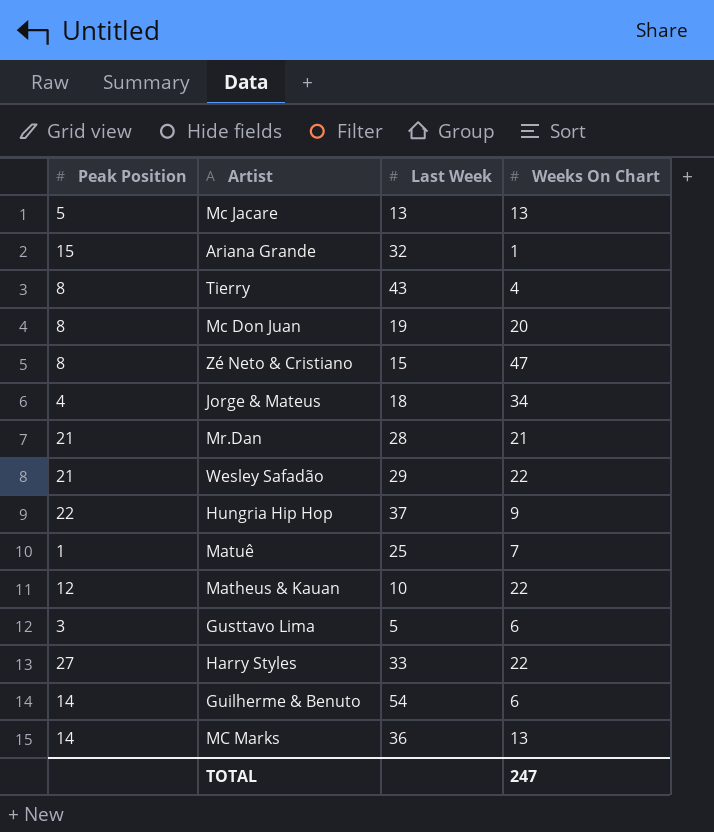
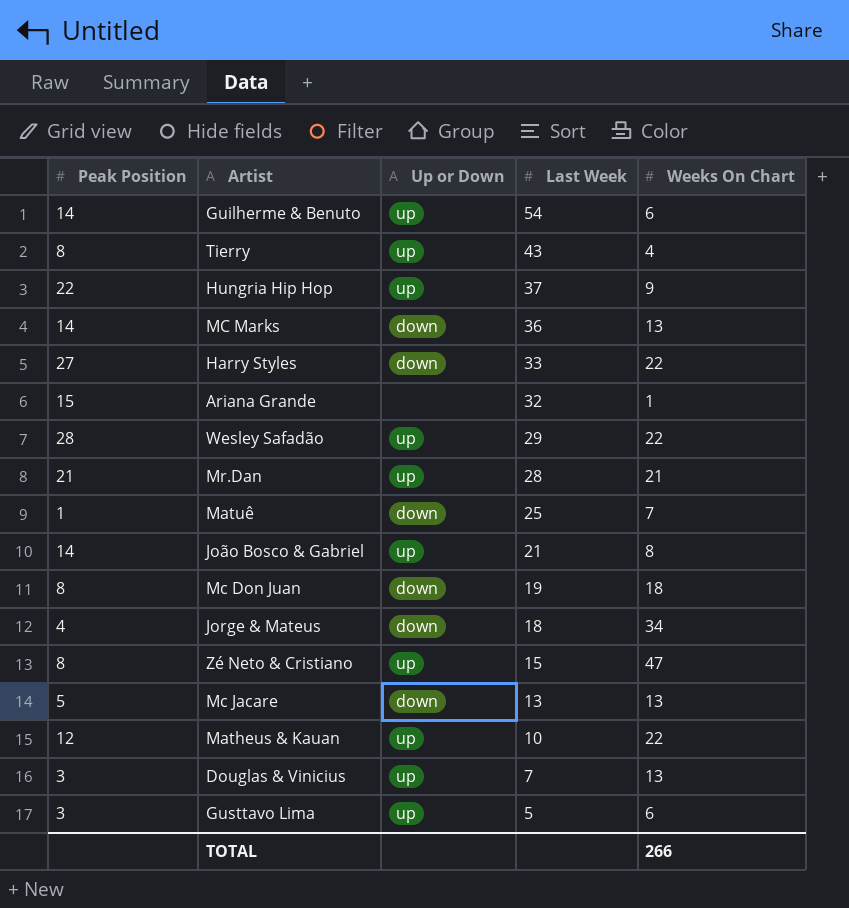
row order: none -> Last Week descending
column Up or Down | position: none -> 3
Wesley Safadão | Peak Position: 21 -> 28
row João Bosco & Gabriel: none -> 14 | up | 21 | 8
Mc Don Juan | Weeks On Chart: 20 -> 18
row Douglas & Vinicius: none -> 3 | up | 7 | 13
TOTAL | Weeks On Chart: 247 -> 266

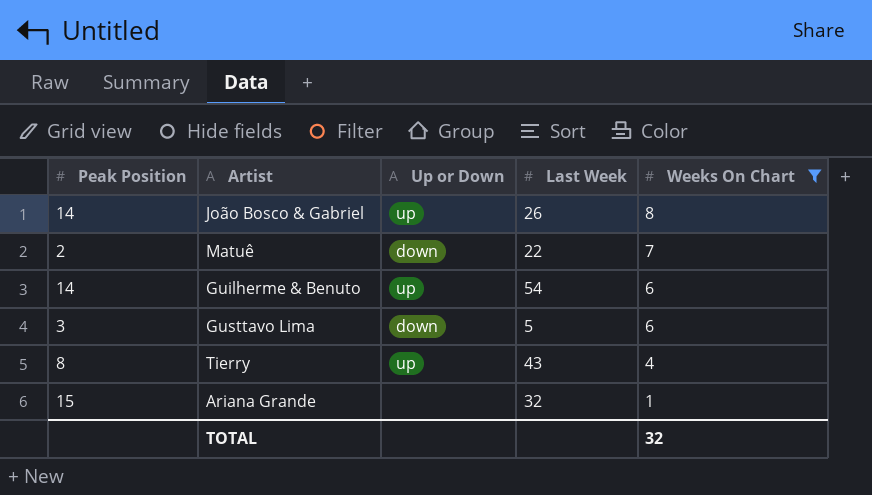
filter: none -> Weeks On Chart <= 8
row order: Last Week descending -> Weeks On Chart descending
João Bosco & Gabriel | Last Week: 21 -> 26
Matuê | Peak Position: 1 -> 2
Matuê | Last Week: 25 -> 22
Gusttavo Lima | Up or Down: up -> down
TOTAL | Weeks On Chart: 266 -> 32

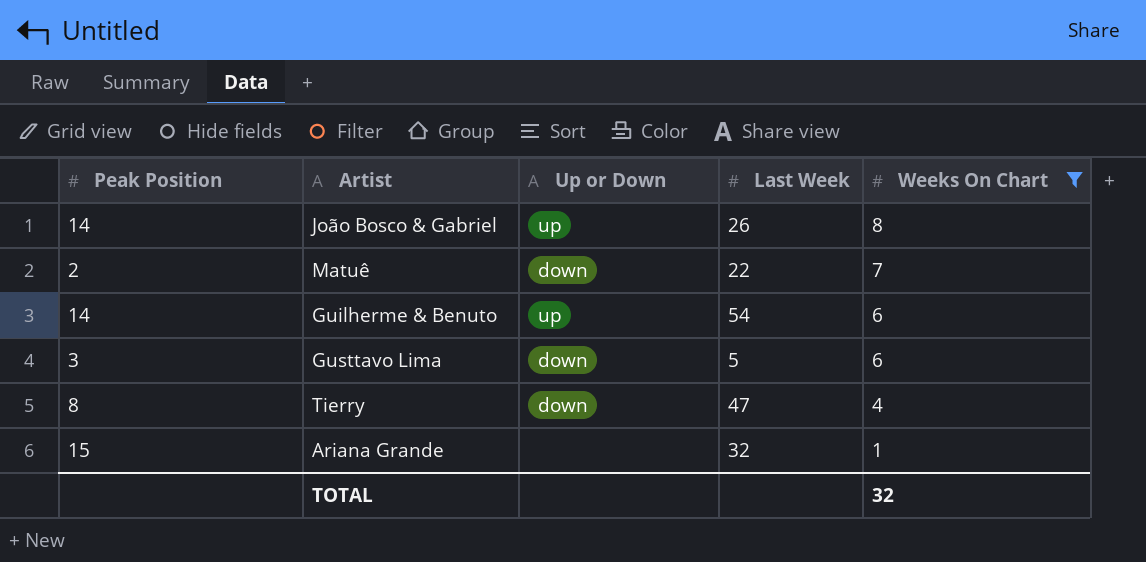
Tierry | Up or Down: up -> down
Tierry | Last Week: 43 -> 47

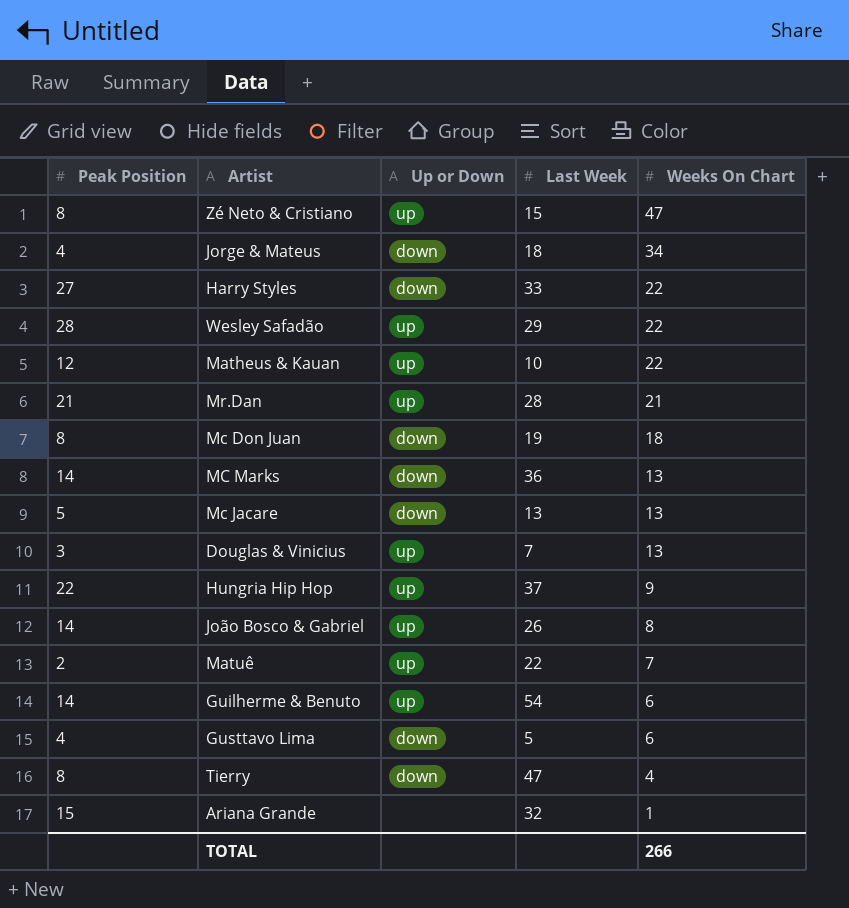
filter: Weeks On Chart <= 8 -> none
Matuê | Up or Down: down -> up
Gusttavo Lima | Peak Position: 3 -> 4
TOTAL | Weeks On Chart: 32 -> 266

